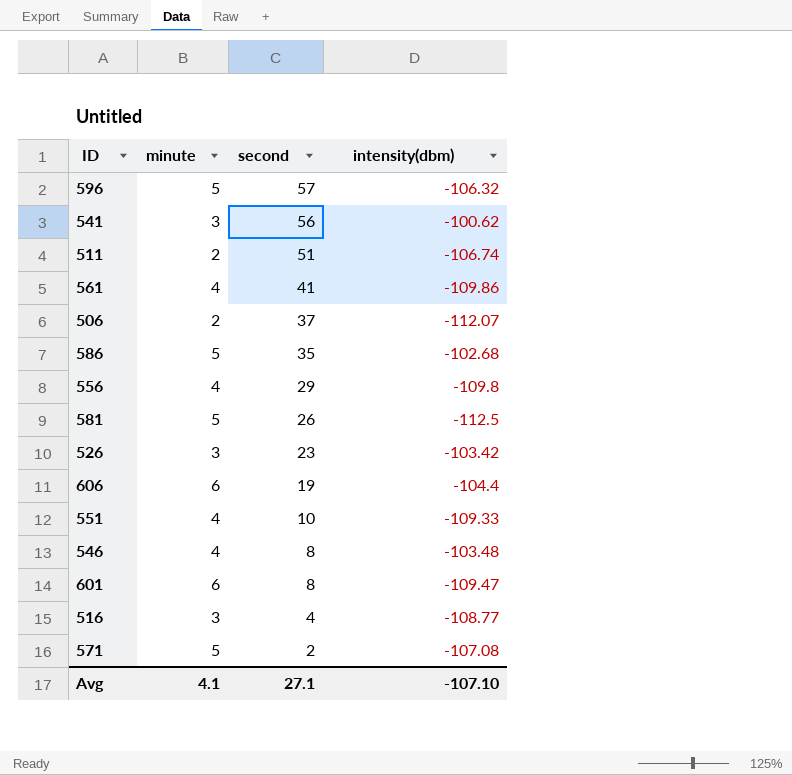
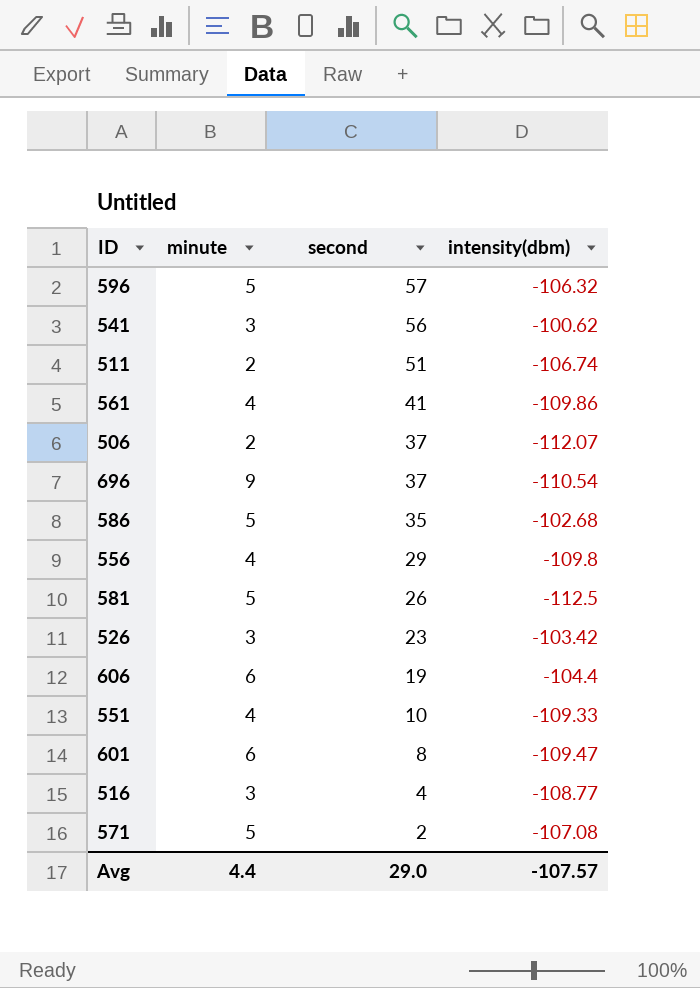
row 546: 4 | 8 | -103.48 -> none
row 696: none -> 9 | 37 | -110.54
Avg | minute: 4.1 -> 4.4
Avg | second: 27.1 -> 29.0
Avg | intensity(dbm): -107.10 -> -107.57

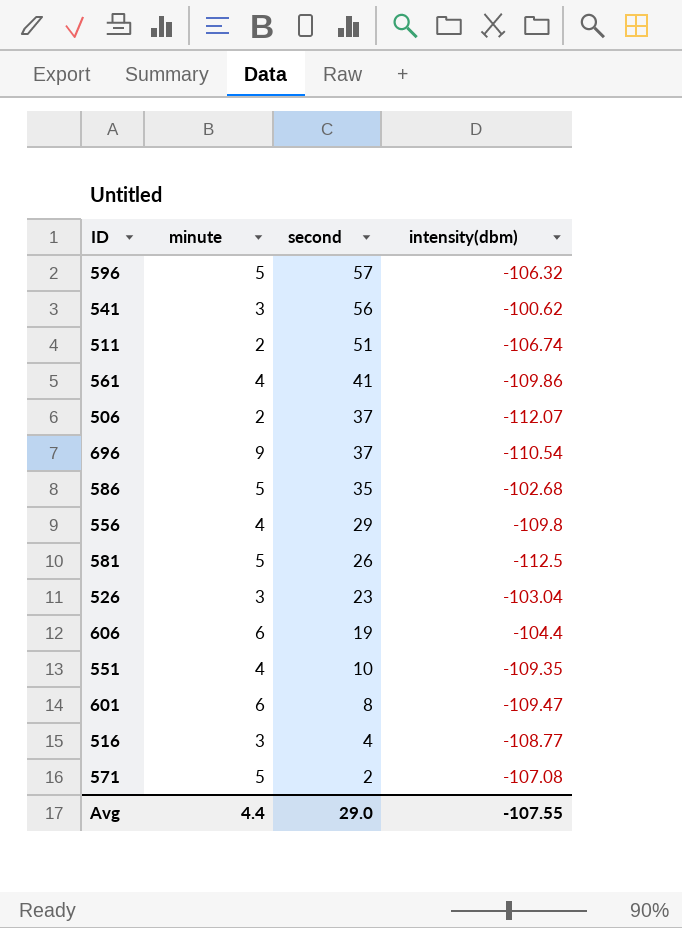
526 | intensity(dbm): -103.42 -> -103.04
551 | intensity(dbm): -109.33 -> -109.35
Avg | intensity(dbm): -107.57 -> -107.55

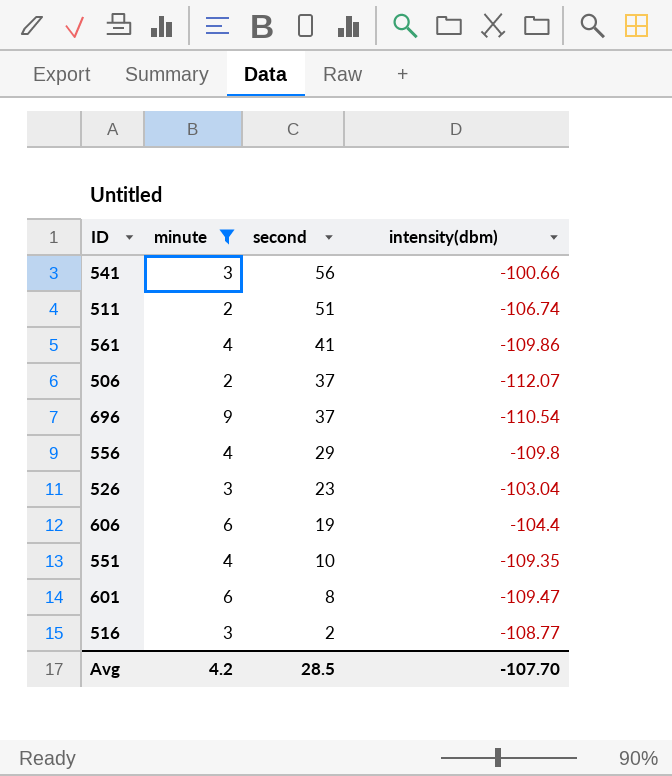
filter: none -> minute != 5
541 | intensity(dbm): -100.62 -> -100.66
516 | second: 4 -> 2
Avg | minute: 4.4 -> 4.2
Avg | second: 29.0 -> 28.5
Avg | intensity(dbm): -107.55 -> -107.70

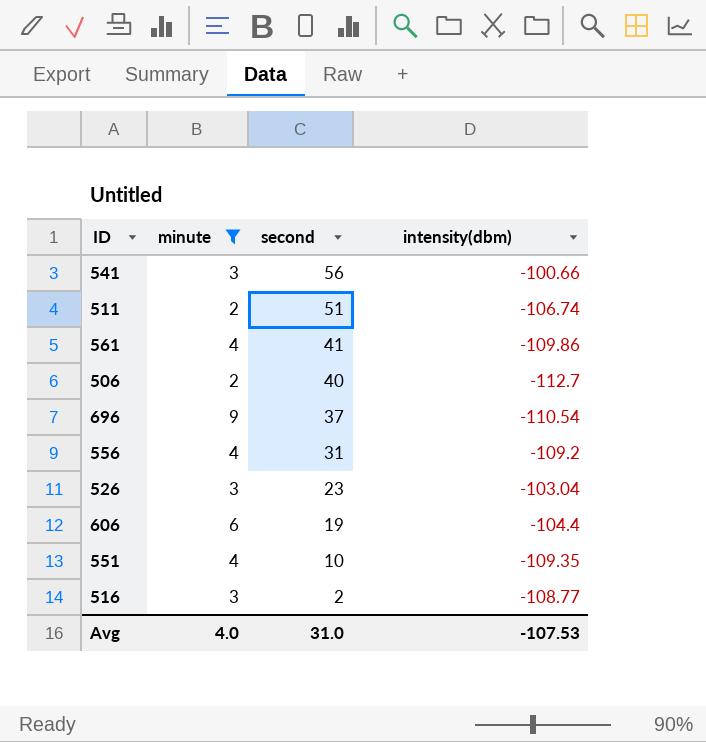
row 601: 6 | 8 | -109.47 -> none
506 | second: 37 -> 40
506 | intensity(dbm): -112.07 -> -112.7
556 | second: 29 -> 31
556 | intensity(dbm): -109.8 -> -109.2
Avg | minute: 4.2 -> 4.0
Avg | second: 28.5 -> 31.0
Avg | intensity(dbm): -107.70 -> -107.53

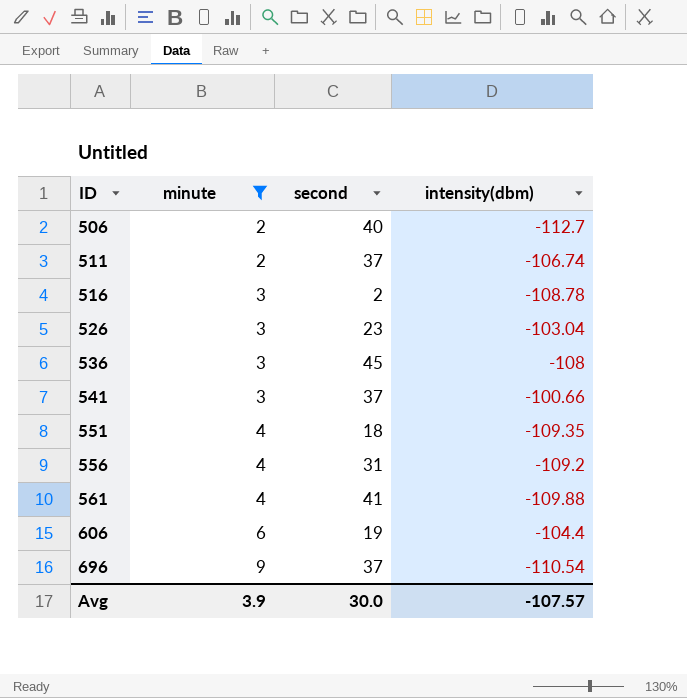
row order: second descending -> ID ascending
511 | second: 51 -> 37
516 | intensity(dbm): -108.77 -> -108.78
row 536: none -> 3 | 45 | -108
541 | second: 56 -> 37
551 | second: 10 -> 18
561 | intensity(dbm): -109.86 -> -109.88
Avg | minute: 4.0 -> 3.9
Avg | second: 31.0 -> 30.0
Avg | intensity(dbm): -107.53 -> -107.57

